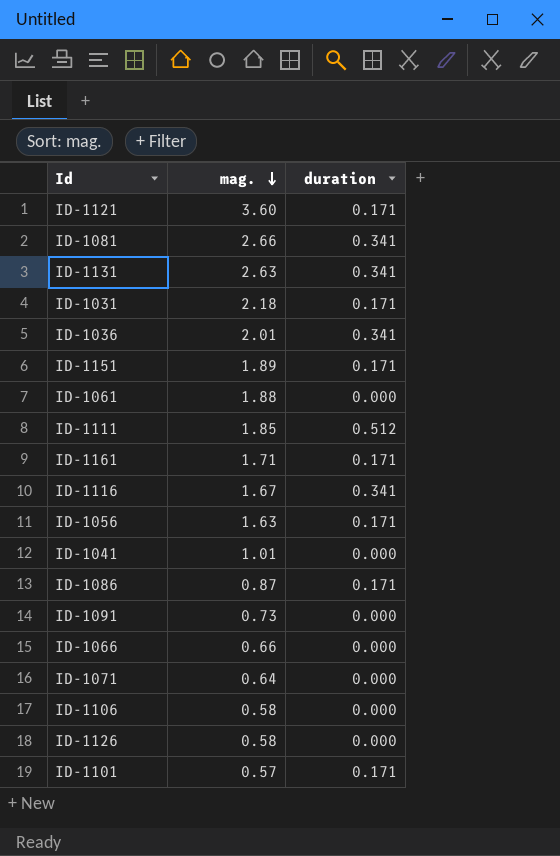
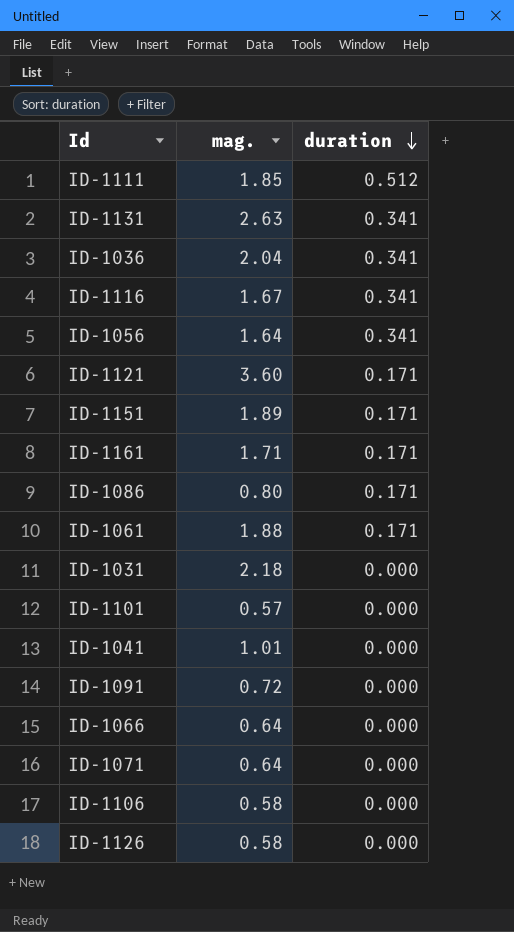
row order: mag. descending -> duration descending
row ID-1081: 2.66 | 0.341 -> none
ID-1036 | mag.: 2.01 -> 2.04
ID-1056 | mag.: 1.63 -> 1.64
ID-1056 | duration: 0.171 -> 0.341
ID-1086 | mag.: 0.87 -> 0.80
ID-1061 | duration: 0.000 -> 0.171
ID-1031 | duration: 0.171 -> 0.000
ID-1101 | duration: 0.171 -> 0.000
ID-1091 | mag.: 0.73 -> 0.72
ID-1066 | mag.: 0.66 -> 0.64

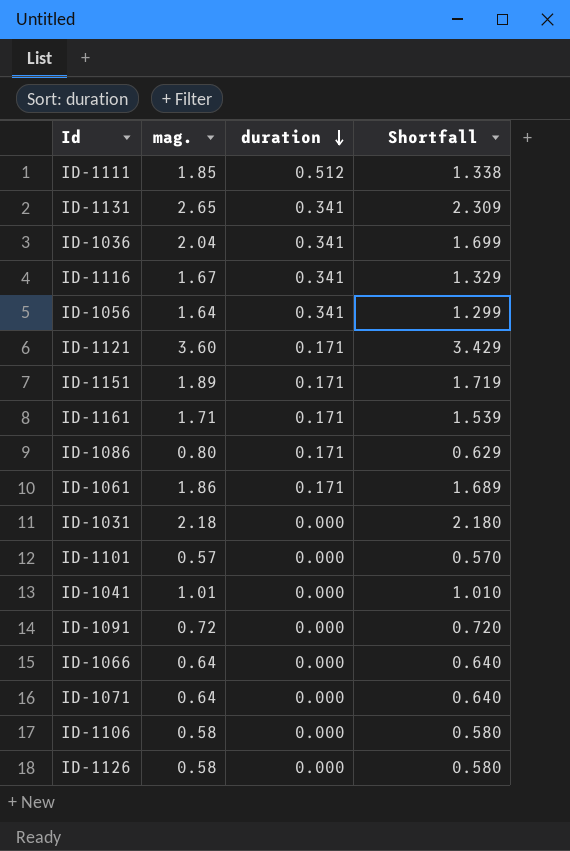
column Shortfall | formula: none -> [mag.] - [duration]
ID-1131 | mag.: 2.63 -> 2.65
ID-1061 | mag.: 1.88 -> 1.86

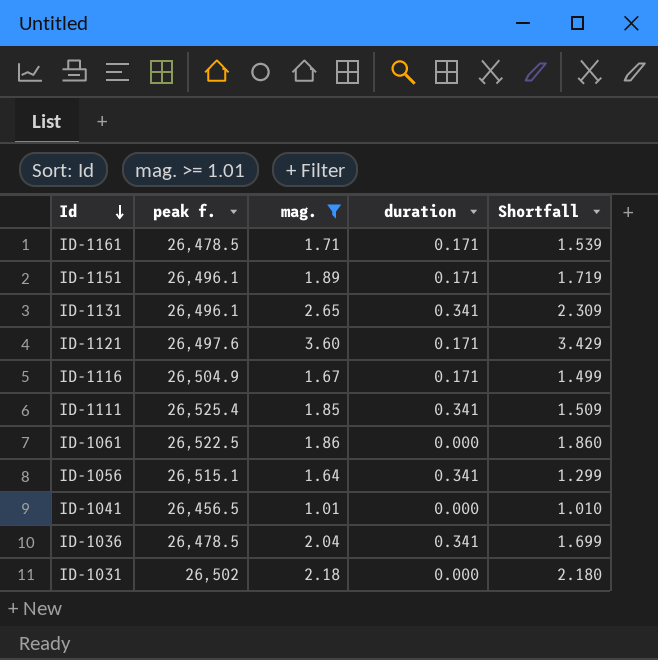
filter: none -> mag. >= 1.01
row order: duration descending -> Id descending
column peak f. | position: none -> 2
ID-1116 | duration: 0.341 -> 0.171
ID-1116 | Shortfall: 1.329 -> 1.499
ID-1111 | duration: 0.512 -> 0.341
ID-1111 | Shortfall: 1.338 -> 1.509
ID-1061 | duration: 0.171 -> 0.000
ID-1061 | Shortfall: 1.689 -> 1.860

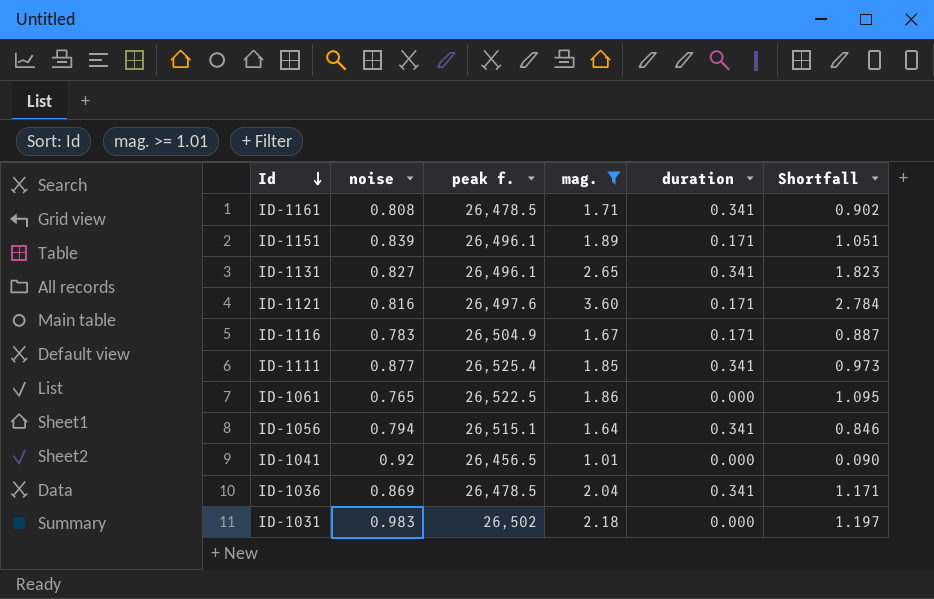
column noise | position: none -> 2
column Shortfall | formula: [mag.] - [duration] -> [mag.] - [noise]
ID-1161 | duration: 0.171 -> 0.341

